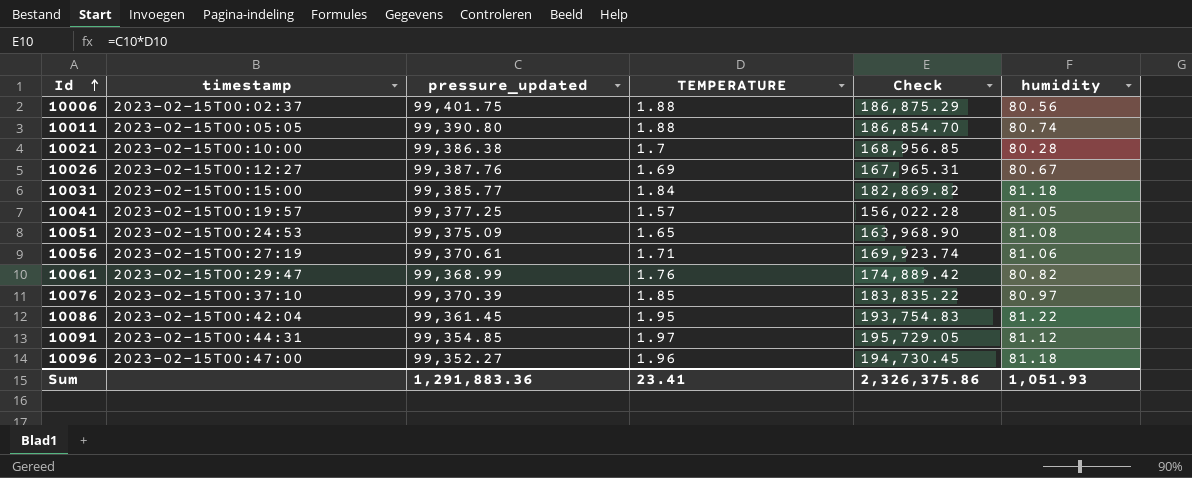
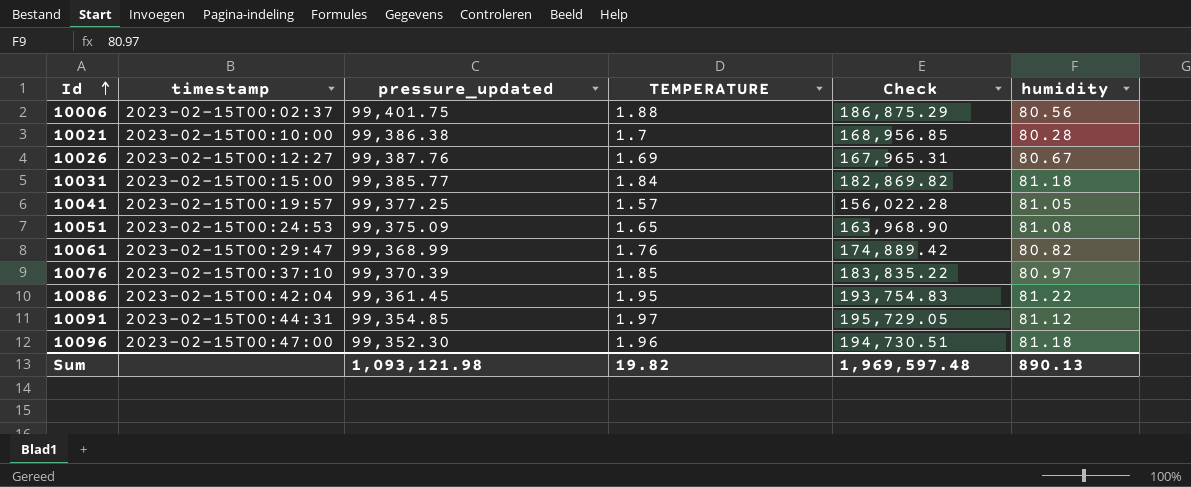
row 10011: 2023-02-15T00:05:05 | 99,390.80 | 1.88 | 186,854.70 | 80.74 -> none
row 10056: 2023-02-15T00:27:19 | 99,370.61 | 1.71 | 169,923.74 | 81.06 -> none
10096 | pressure_updated: 99,352.27 -> 99,352.30
10096 | Check: 194,730.45 -> 194,730.51
Sum | pressure_updated: 1,291,883.36 -> 1,093,121.98
Sum | TEMPERATURE: 23.41 -> 19.82
Sum | Check: 2,326,375.86 -> 1,969,597.48
Sum | humidity: 1,051.93 -> 890.13

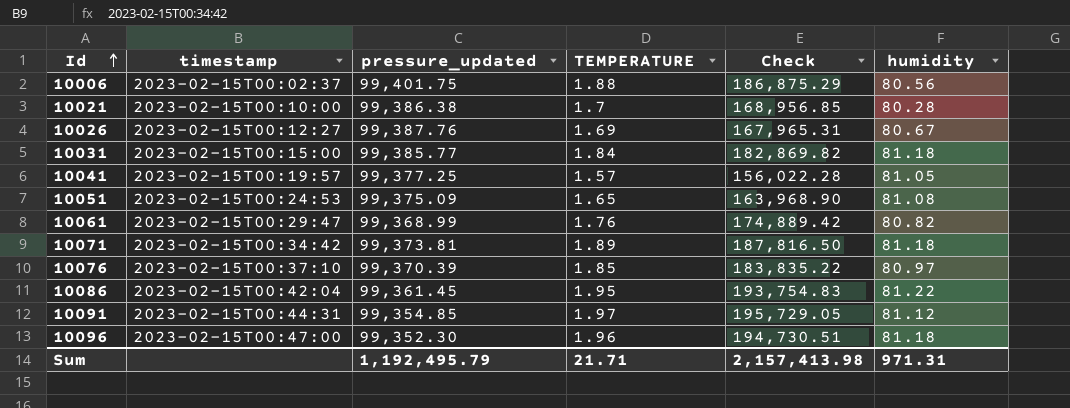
row 10071: none -> 2023-02-15T00:34:42 | 99,373.81 | 1.89 | 187,816.50 | 81.18
Sum | pressure_updated: 1,093,121.98 -> 1,192,495.79
Sum | TEMPERATURE: 19.82 -> 21.71
Sum | Check: 1,969,597.48 -> 2,157,413.98
Sum | humidity: 890.13 -> 971.31

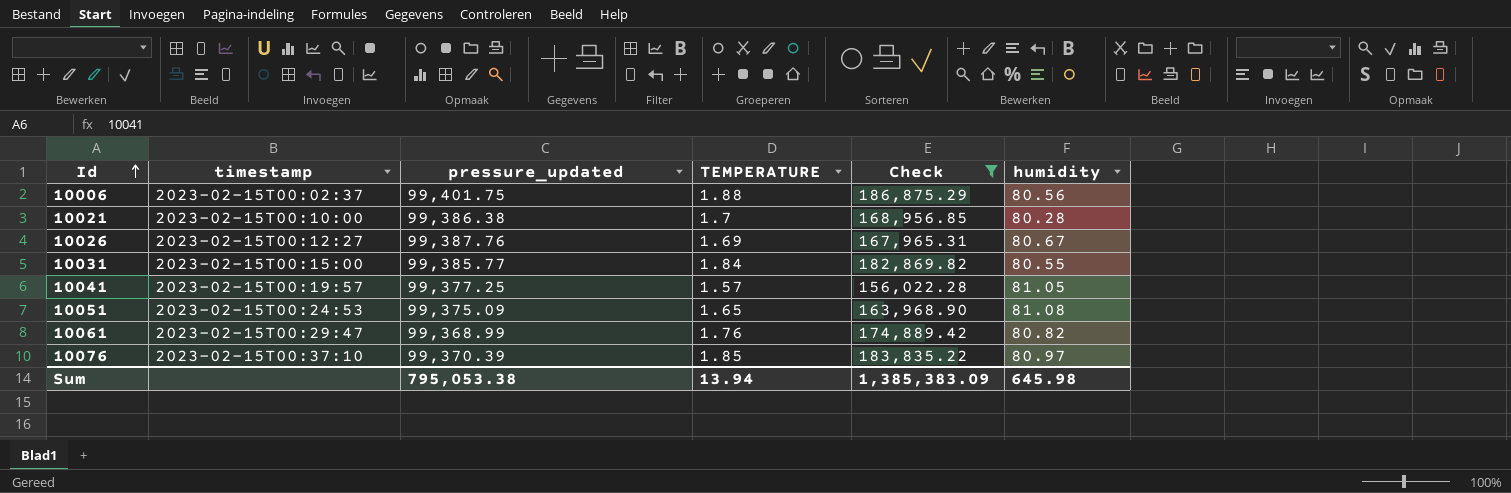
filter: none -> Check <= 186,875.29
10031 | humidity: 81.18 -> 80.55
Sum | pressure_updated: 1,192,495.79 -> 795,053.38
Sum | TEMPERATURE: 21.71 -> 13.94
Sum | Check: 2,157,413.98 -> 1,385,383.09
Sum | humidity: 971.31 -> 645.98

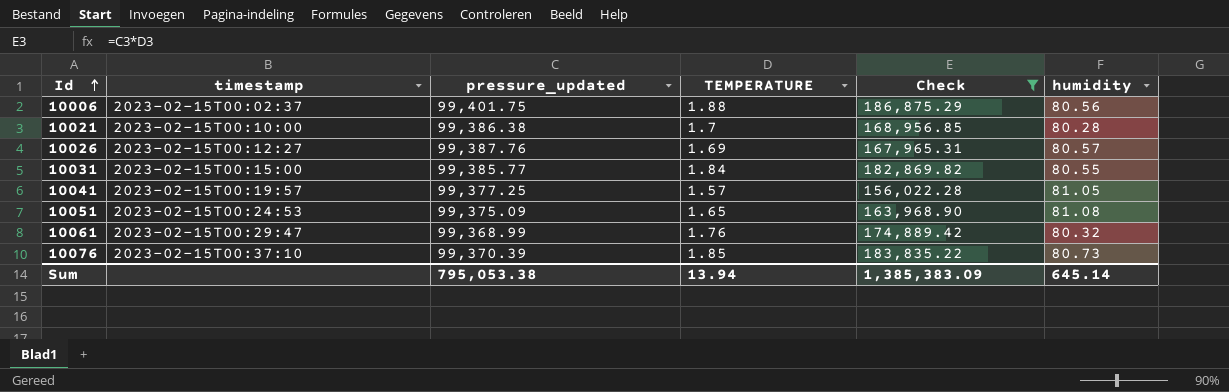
10026 | humidity: 80.67 -> 80.57
10061 | humidity: 80.82 -> 80.32
10076 | humidity: 80.97 -> 80.73
Sum | humidity: 645.98 -> 645.14

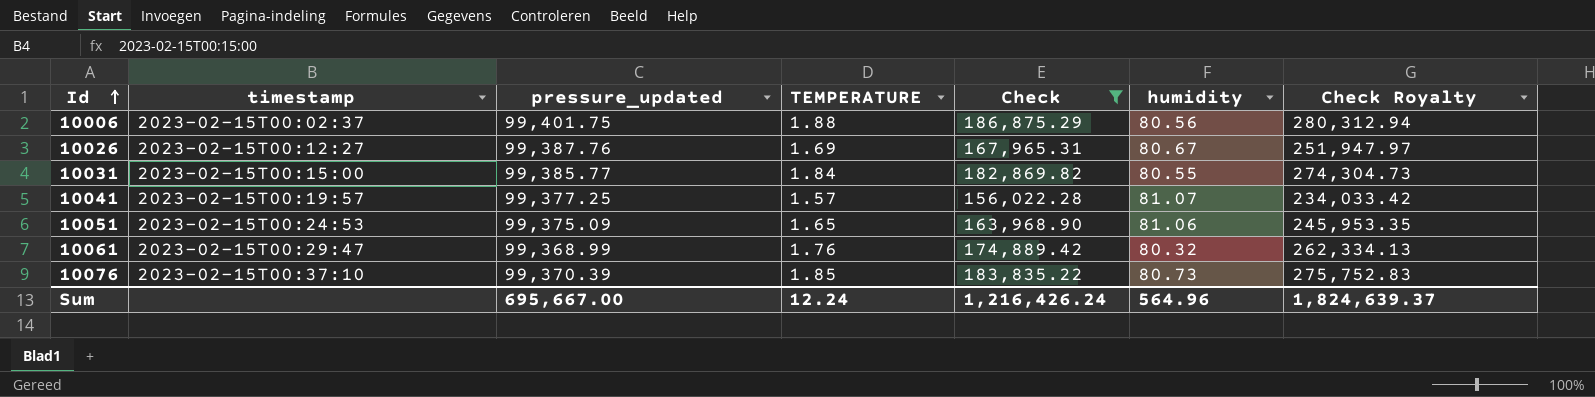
column Check Royalty | formula: none -> [Check] * 1.5
row 10021: 2023-02-15T00:10:00 | 99,386.38 | 1.7 | 168,956.85 | 80.28 -> none
10026 | humidity: 80.57 -> 80.67
10041 | humidity: 81.05 -> 81.07
10051 | humidity: 81.08 -> 81.06
Sum | pressure_updated: 795,053.38 -> 695,667.00
Sum | TEMPERATURE: 13.94 -> 12.24
Sum | Check: 1,385,383.09 -> 1,216,426.24
Sum | humidity: 645.14 -> 564.96

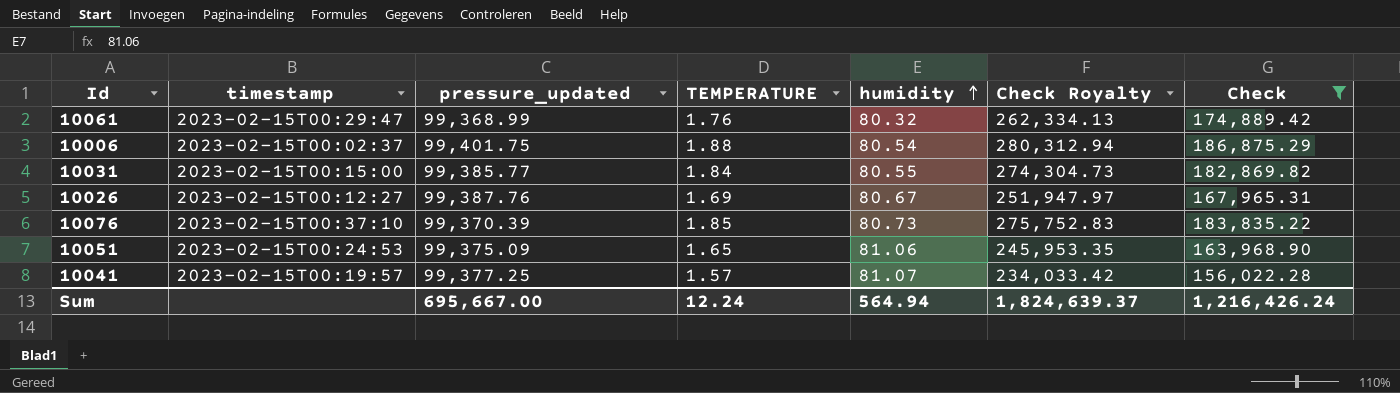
row order: Id ascending -> humidity ascending
column Check | position: 5 -> 7
10006 | humidity: 80.56 -> 80.54
Sum | humidity: 564.96 -> 564.94

